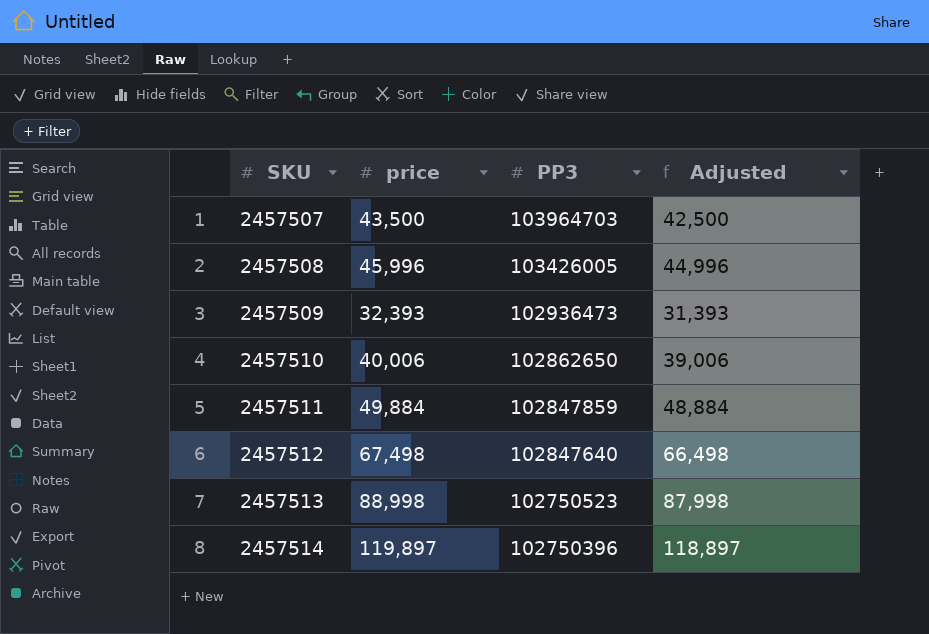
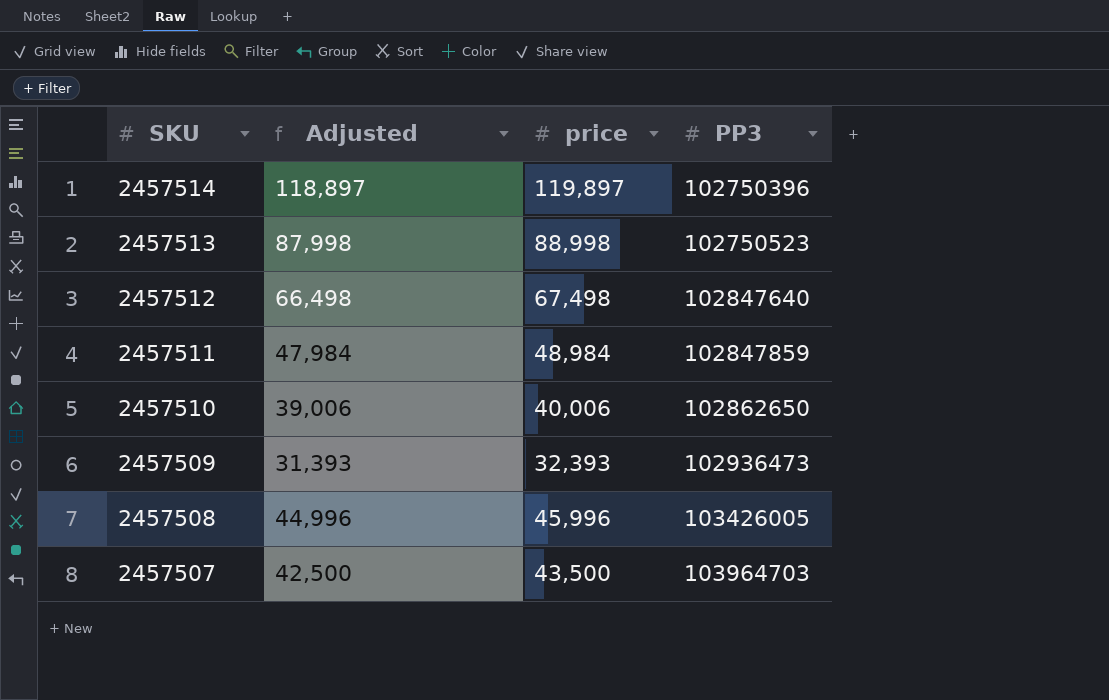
row order: SKU ascending -> SKU descending
column Adjusted | position: 4 -> 2
2457511 | Adjusted: 48,884 -> 47,984
2457511 | price: 49,884 -> 48,984

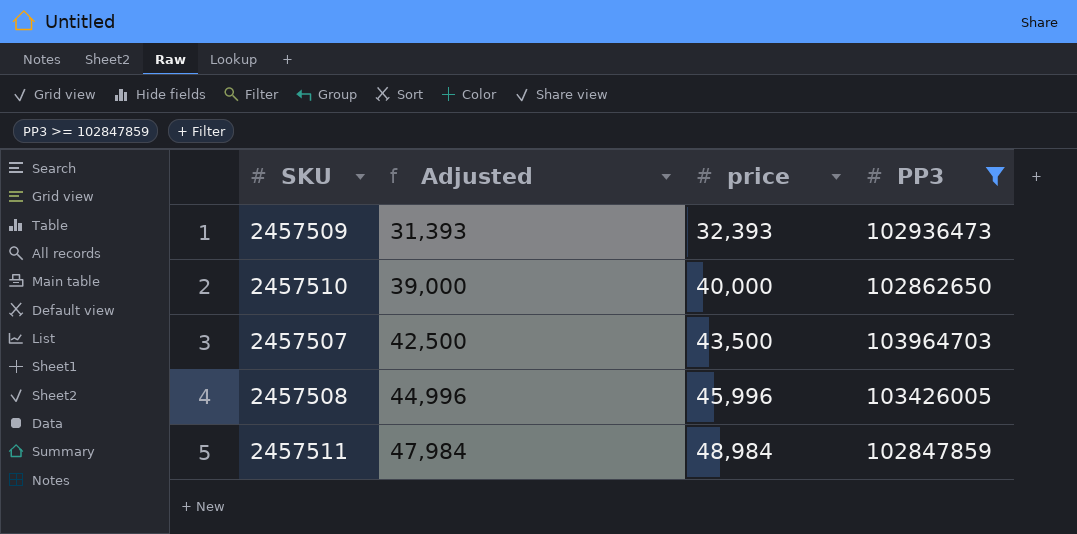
filter: none -> PP3 >= 102847859
row order: SKU descending -> Adjusted ascending
2457510 | Adjusted: 39,006 -> 39,000
2457510 | price: 40,006 -> 40,000

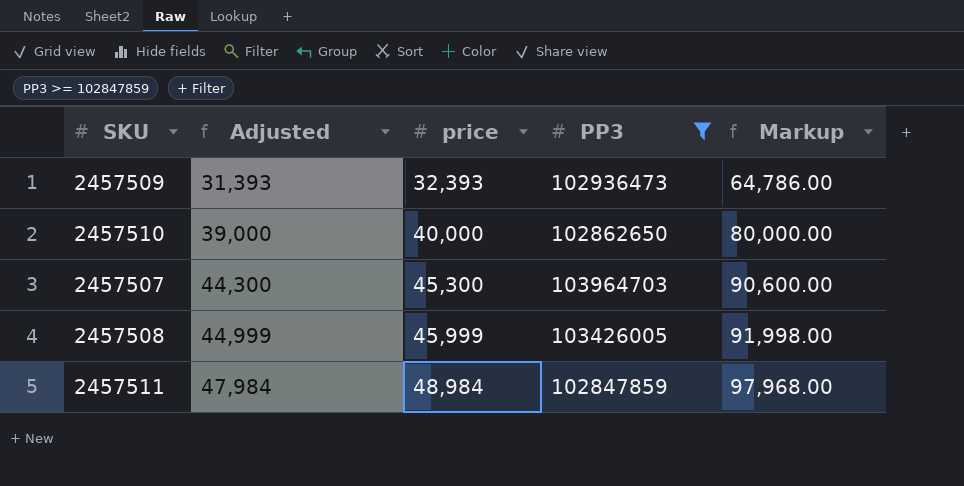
column Markup | formula: none -> [price] * 2
2457507 | Adjusted: 42,500 -> 44,300
2457507 | price: 43,500 -> 45,300
2457508 | Adjusted: 44,996 -> 44,999
2457508 | price: 45,996 -> 45,999

